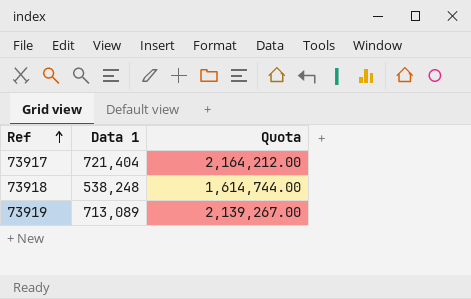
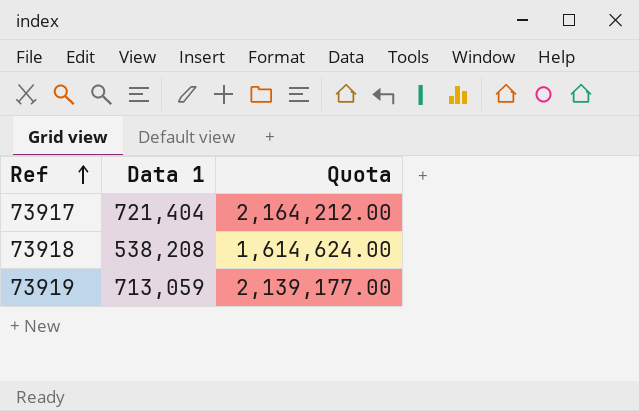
73918 | Data 1: 538,248 -> 538,208
73918 | Quota: 1,614,744.00 -> 1,614,624.00
73919 | Data 1: 713,089 -> 713,059
73919 | Quota: 2,139,267.00 -> 2,139,177.00

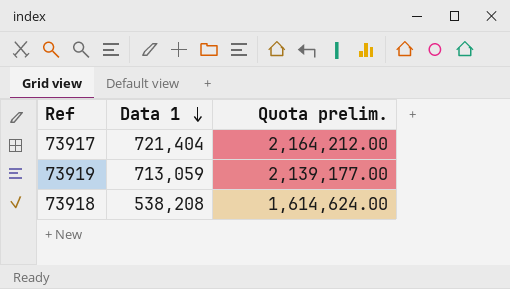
row order: Ref ascending -> Data 1 descending
column name: Quota -> Quota prelim.

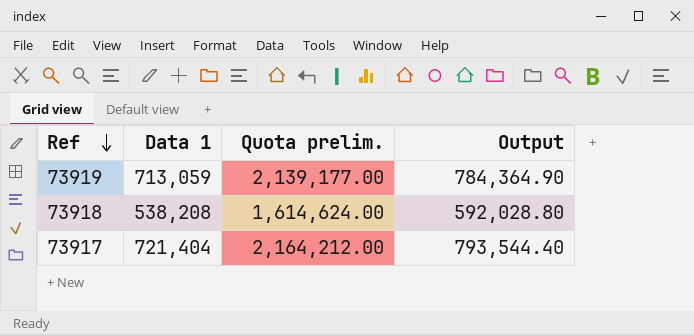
row order: Data 1 descending -> Ref descending
column Output | formula: none -> [Data 1] * 1.1

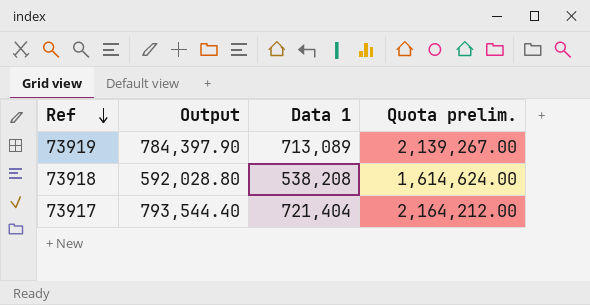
column Output | position: 4 -> 2
73919 | Output: 784,364.90 -> 784,397.90
73919 | Data 1: 713,059 -> 713,089
73919 | Quota prelim.: 2,139,177.00 -> 2,139,267.00

